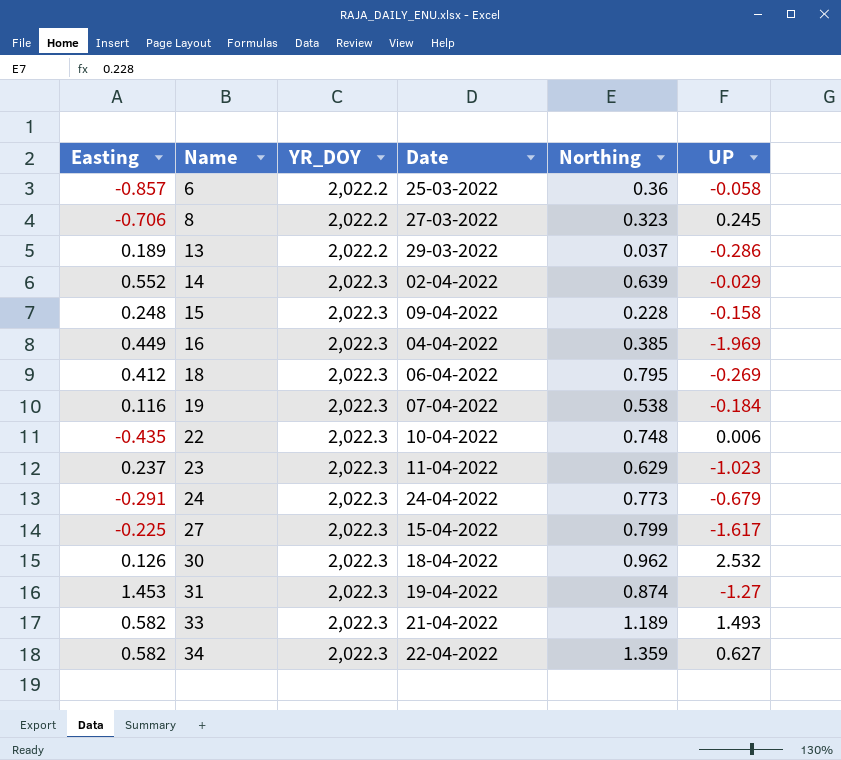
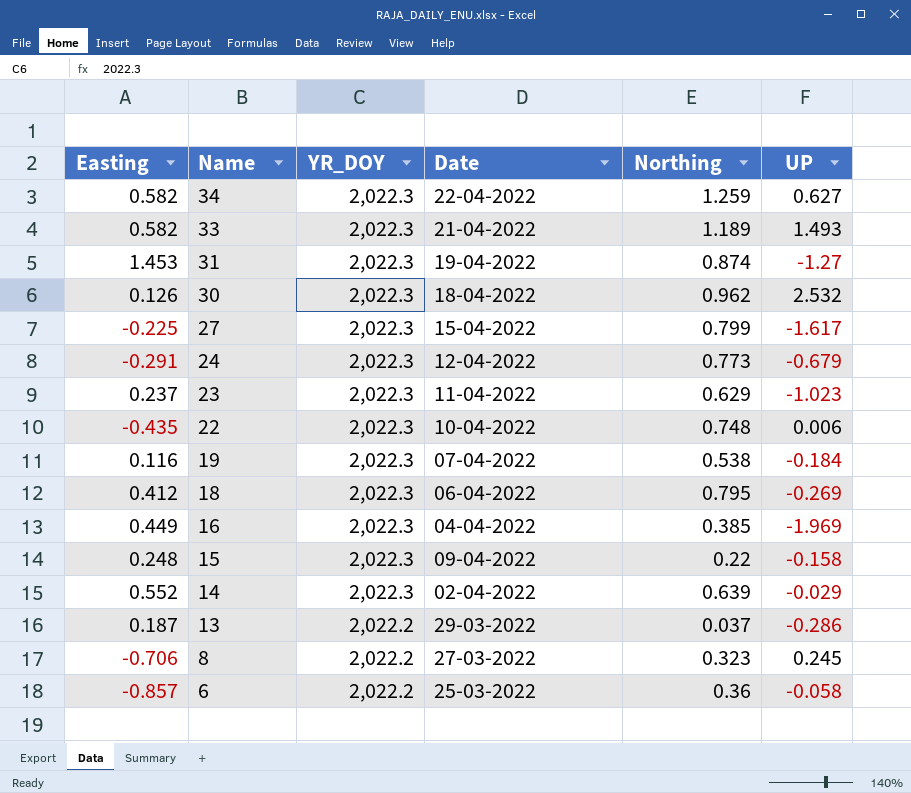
row order: Name ascending -> Name descending
34 | Northing: 1.359 -> 1.259
24 | Date: 24-04-2022 -> 12-04-2022
15 | Northing: 0.228 -> 0.22
13 | Easting: 0.189 -> 0.187

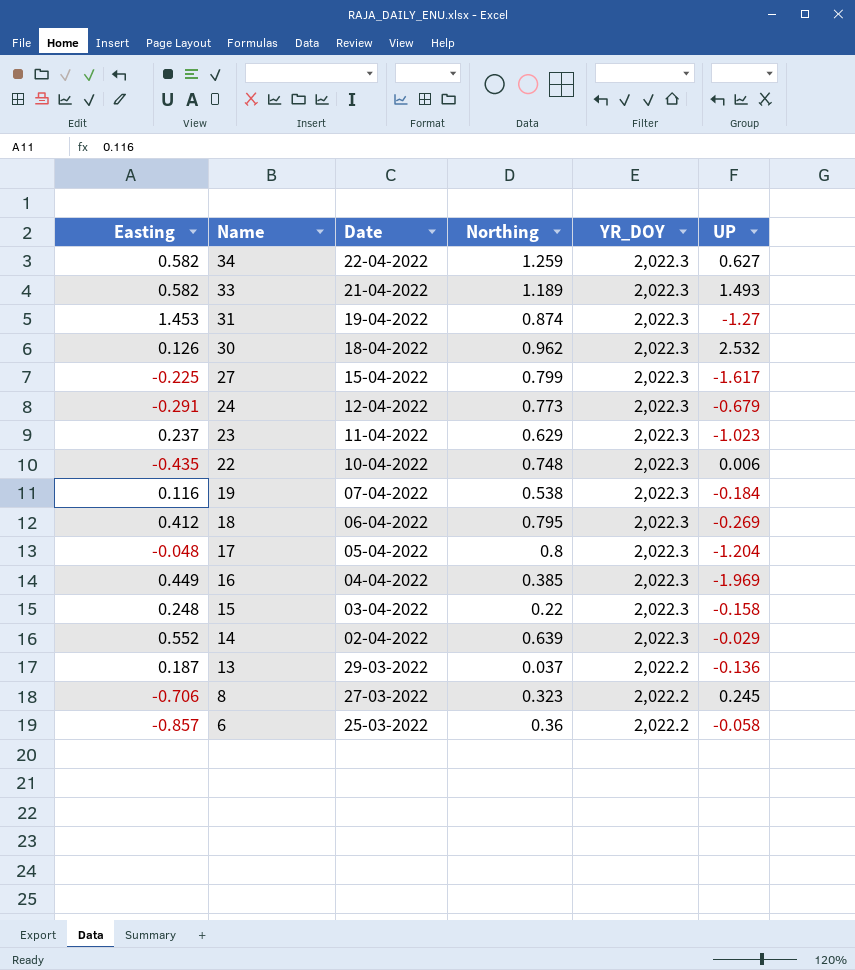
column YR_DOY | position: 3 -> 5
row 17: none -> -0.048 | 05-04-2022 | 0.8 | 2,022.3 | -1.204
15 | Date: 09-04-2022 -> 03-04-2022
13 | UP: -0.286 -> -0.136

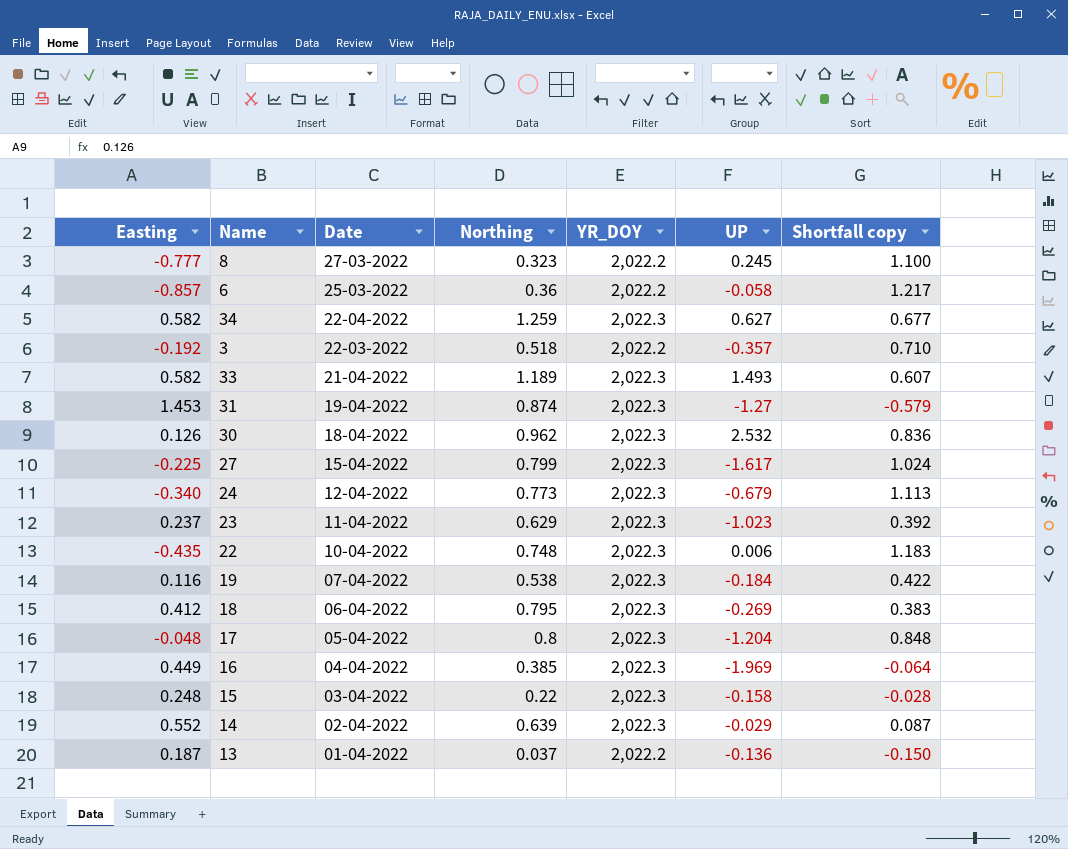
row order: Name descending -> Date descending
column Shortfall copy | formula: none -> [Northing] - [Easting]
8 | Easting: -0.706 -> -0.777
row 3: none -> -0.192 | 22-03-2022 | 0.518 | 2,022.2 | -0.357 | 0.710
24 | Easting: -0.291 -> -0.340
13 | Date: 29-03-2022 -> 01-04-2022

